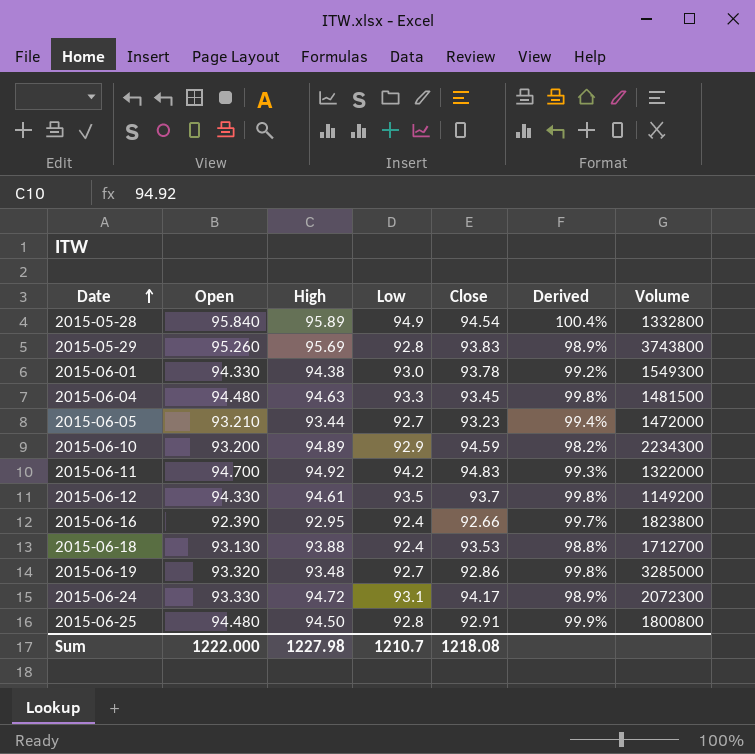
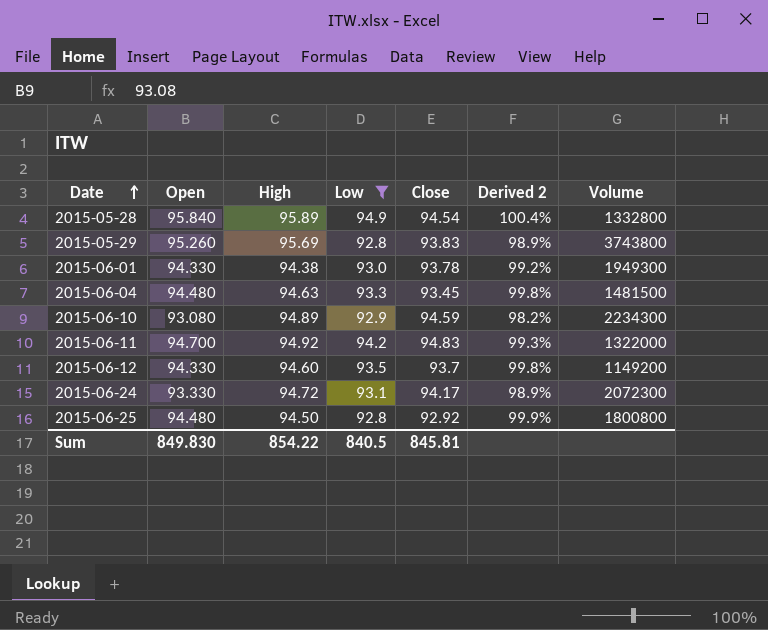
filter: none -> Low >= 92.8
column name: Derived -> Derived 2
2015-06-01 | Volume: 1549300 -> 1949300
2015-06-10 | Open: 93.200 -> 93.080
2015-06-12 | High: 94.61 -> 94.60
2015-06-25 | Close: 92.91 -> 92.92
Sum | Open: 1222.000 -> 849.830
Sum | High: 1227.98 -> 854.22
Sum | Low: 1210.7 -> 840.5
Sum | Close: 1218.08 -> 845.81

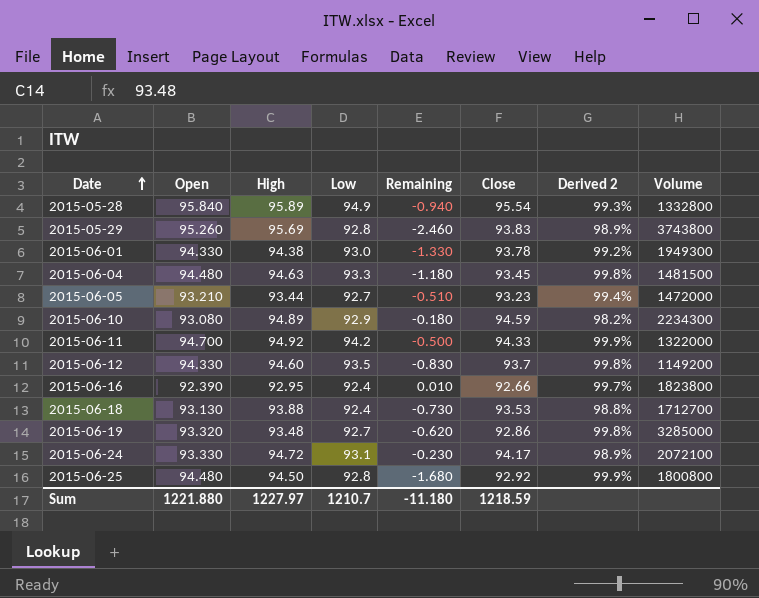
filter: Low >= 92.8 -> none
column Remaining | formula: none -> [Low] - [Open]
2015-05-28 | Close: 94.54 -> 95.54
2015-05-28 | Derived 2: 100.4% -> 99.3%
2015-06-11 | Close: 94.83 -> 94.33
2015-06-11 | Derived 2: 99.3% -> 99.9%
2015-06-24 | Volume: 2072300 -> 2072100
Sum | Open: 849.830 -> 1221.880
Sum | High: 854.22 -> 1227.97
Sum | Low: 840.5 -> 1210.7
Sum | Close: 845.81 -> 1218.59

